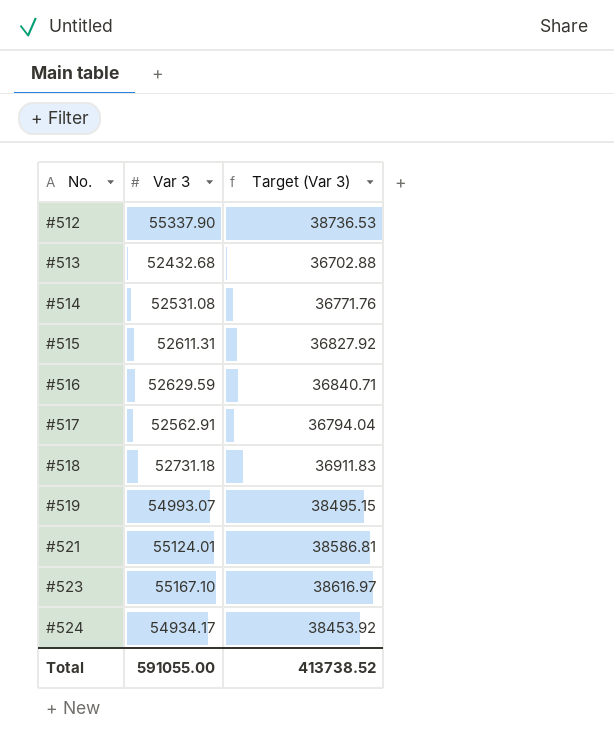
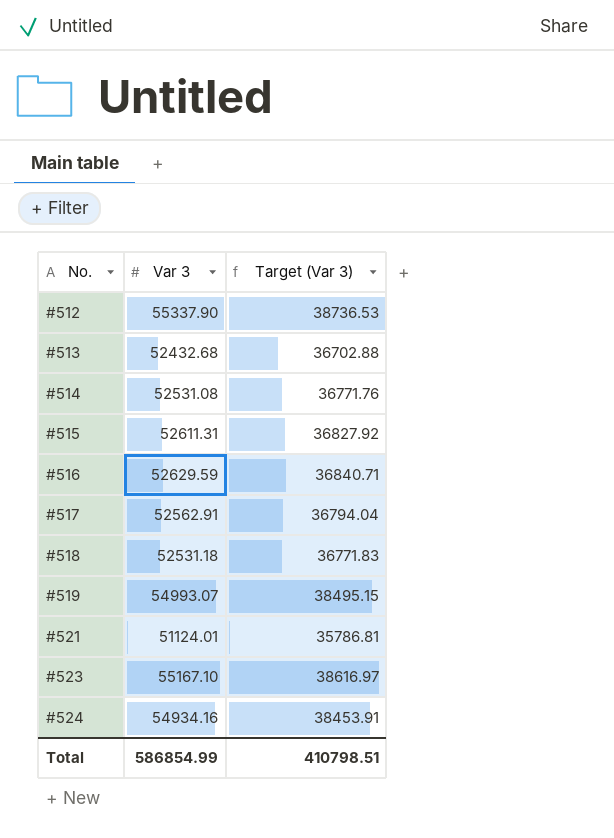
#518 | Var 3: 52731.18 -> 52531.18
#518 | Target (Var 3): 36911.83 -> 36771.83
#521 | Var 3: 55124.01 -> 51124.01
#521 | Target (Var 3): 38586.81 -> 35786.81
#524 | Var 3: 54934.17 -> 54934.16
#524 | Target (Var 3): 38453.92 -> 38453.91
Total | Var 3: 591055.00 -> 586854.99
Total | Target (Var 3): 413738.52 -> 410798.51

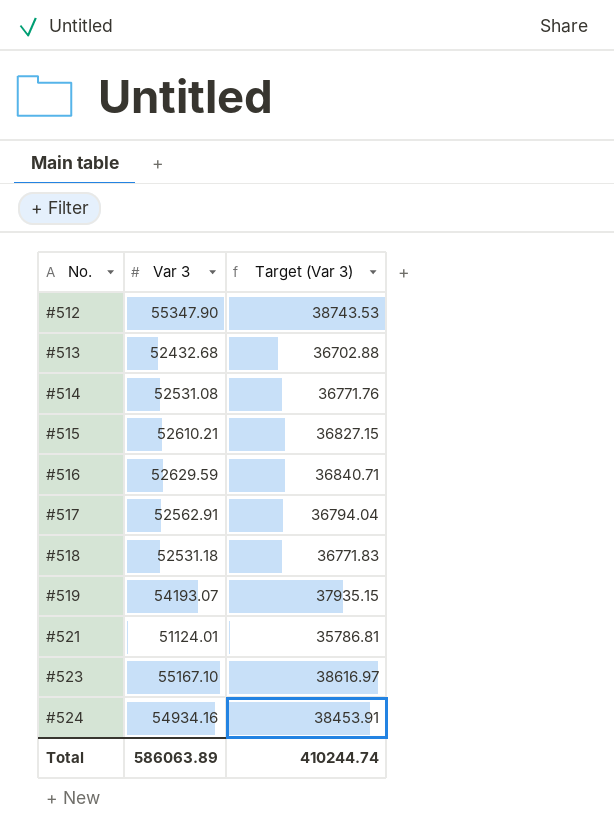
#512 | Var 3: 55337.90 -> 55347.90
#512 | Target (Var 3): 38736.53 -> 38743.53
#515 | Var 3: 52611.31 -> 52610.21
#515 | Target (Var 3): 36827.92 -> 36827.15
#519 | Var 3: 54993.07 -> 54193.07
#519 | Target (Var 3): 38495.15 -> 37935.15
Total | Var 3: 586854.99 -> 586063.89
Total | Target (Var 3): 410798.51 -> 410244.74

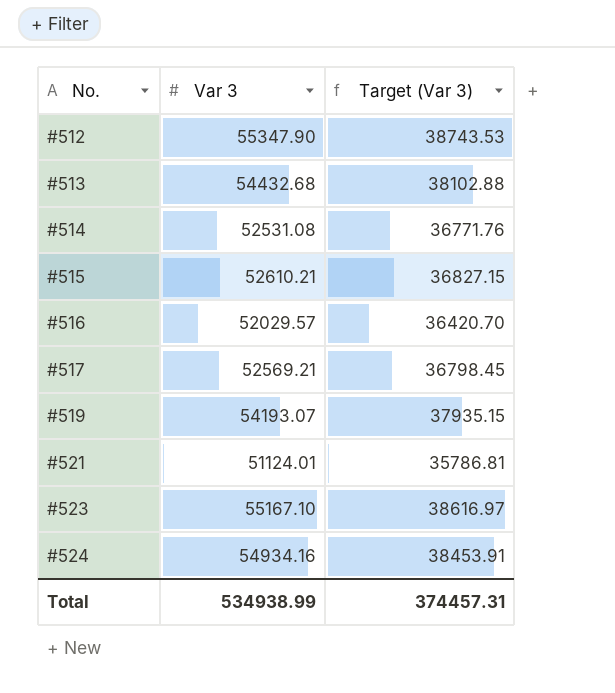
row #518: 52531.18 | 36771.83 -> none
#513 | Var 3: 52432.68 -> 54432.68
#513 | Target (Var 3): 36702.88 -> 38102.88
#516 | Var 3: 52629.59 -> 52029.57
#516 | Target (Var 3): 36840.71 -> 36420.70
#517 | Var 3: 52562.91 -> 52569.21
#517 | Target (Var 3): 36794.04 -> 36798.45
Total | Var 3: 586063.89 -> 534938.99
Total | Target (Var 3): 410244.74 -> 374457.31

